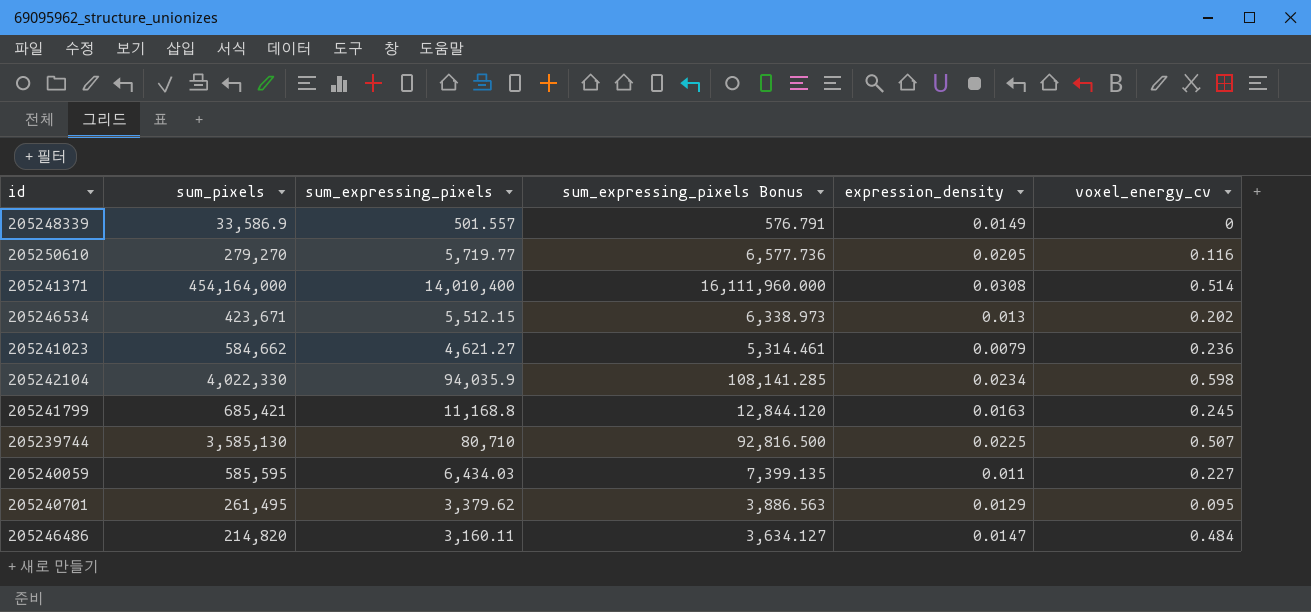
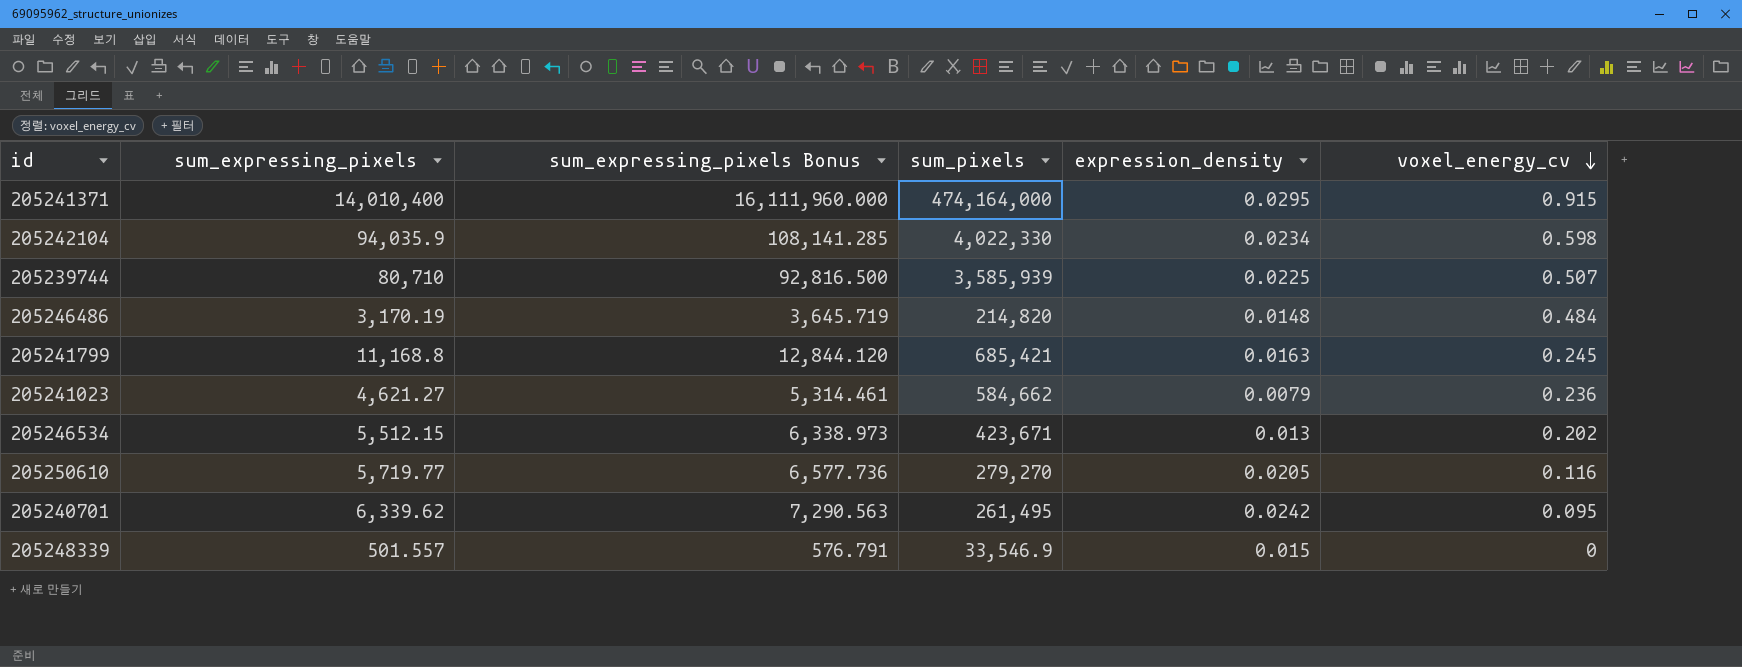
row order: none -> voxel_energy_cv descending
column sum_pixels | position: 2 -> 4
row 205240059: 585,595 | 6,434.03 | 7,399.135 | 0.011 | 0.227 -> none
205241371 | sum_pixels: 454,164,000 -> 474,164,000
205241371 | expression_density: 0.0308 -> 0.0295
205241371 | voxel_energy_cv: 0.514 -> 0.915
205239744 | sum_pixels: 3,585,130 -> 3,585,939
205246486 | sum_expressing_pixels: 3,160.11 -> 3,170.19
205246486 | sum_expressing_pixels Bonus: 3,634.127 -> 3,645.719
205246486 | expression_density: 0.0147 -> 0.0148
205240701 | sum_expressing_pixels: 3,379.62 -> 6,339.62
205240701 | sum_expressing_pixels Bonus: 3,886.563 -> 7,290.563
205240701 | expression_density: 0.0129 -> 0.0242
205248339 | sum_pixels: 33,586.9 -> 33,546.9
205248339 | expression_density: 0.0149 -> 0.015

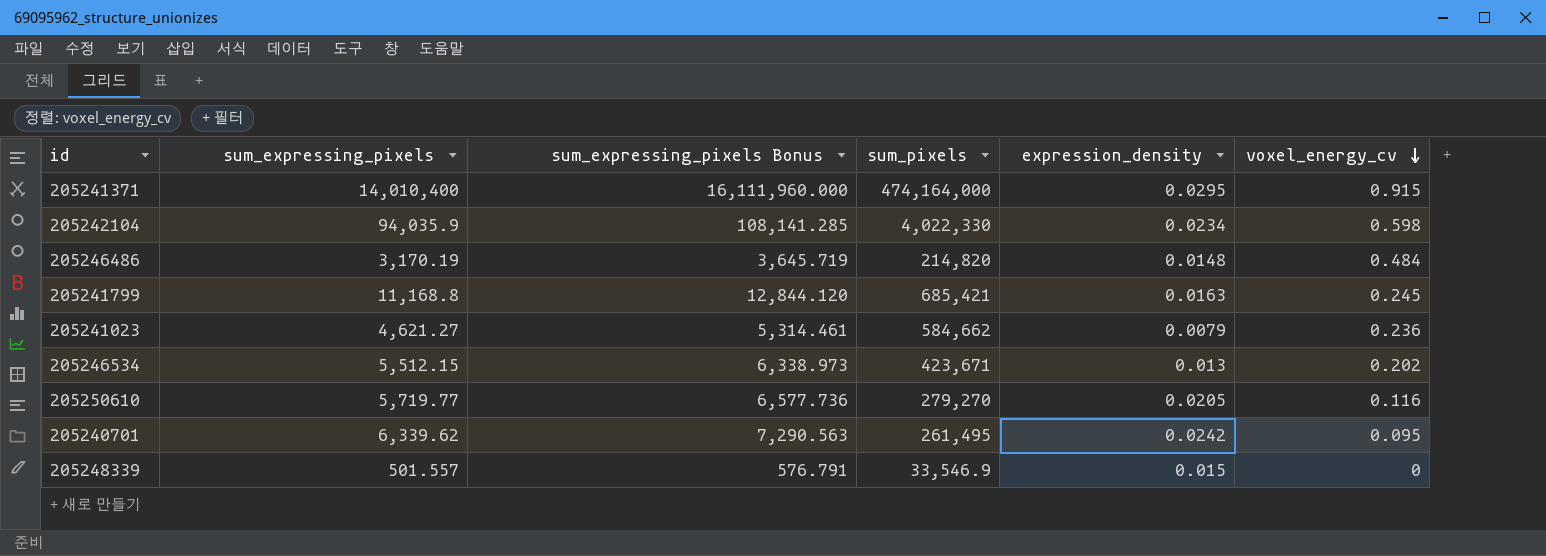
row 205239744: 80,710 | 92,816.500 | 3,585,939 | 0.0225 | 0.507 -> none

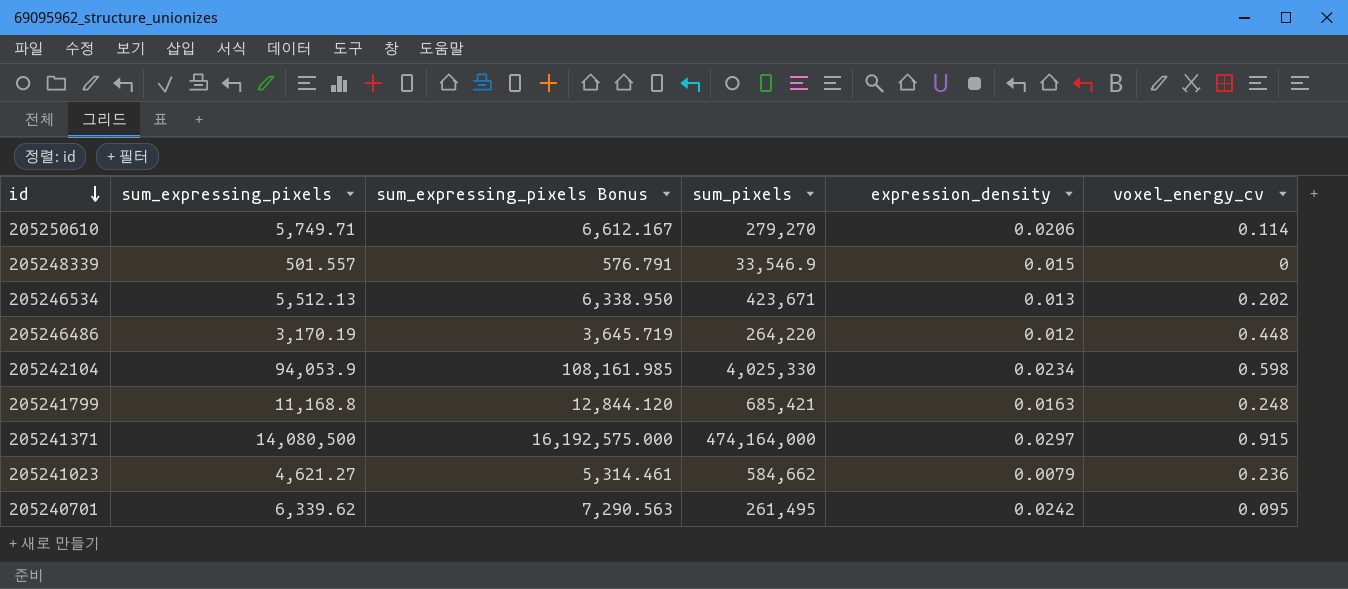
row order: voxel_energy_cv descending -> id descending
205250610 | sum_expressing_pixels: 5,719.77 -> 5,749.71
205250610 | sum_expressing_pixels Bonus: 6,577.736 -> 6,612.167
205250610 | expression_density: 0.0205 -> 0.0206
205250610 | voxel_energy_cv: 0.116 -> 0.114
205246534 | sum_expressing_pixels: 5,512.15 -> 5,512.13
205246534 | sum_expressing_pixels Bonus: 6,338.973 -> 6,338.950
205246486 | sum_pixels: 214,820 -> 264,220
205246486 | expression_density: 0.0148 -> 0.012
205246486 | voxel_energy_cv: 0.484 -> 0.448
205242104 | sum_expressing_pixels: 94,035.9 -> 94,053.9
205242104 | sum_expressing_pixels Bonus: 108,141.285 -> 108,161.985
205242104 | sum_pixels: 4,022,330 -> 4,025,330
205241799 | voxel_energy_cv: 0.245 -> 0.248
205241371 | sum_expressing_pixels: 14,010,400 -> 14,080,500
205241371 | sum_expressing_pixels Bonus: 16,111,960.000 -> 16,192,575.000
205241371 | expression_density: 0.0295 -> 0.0297

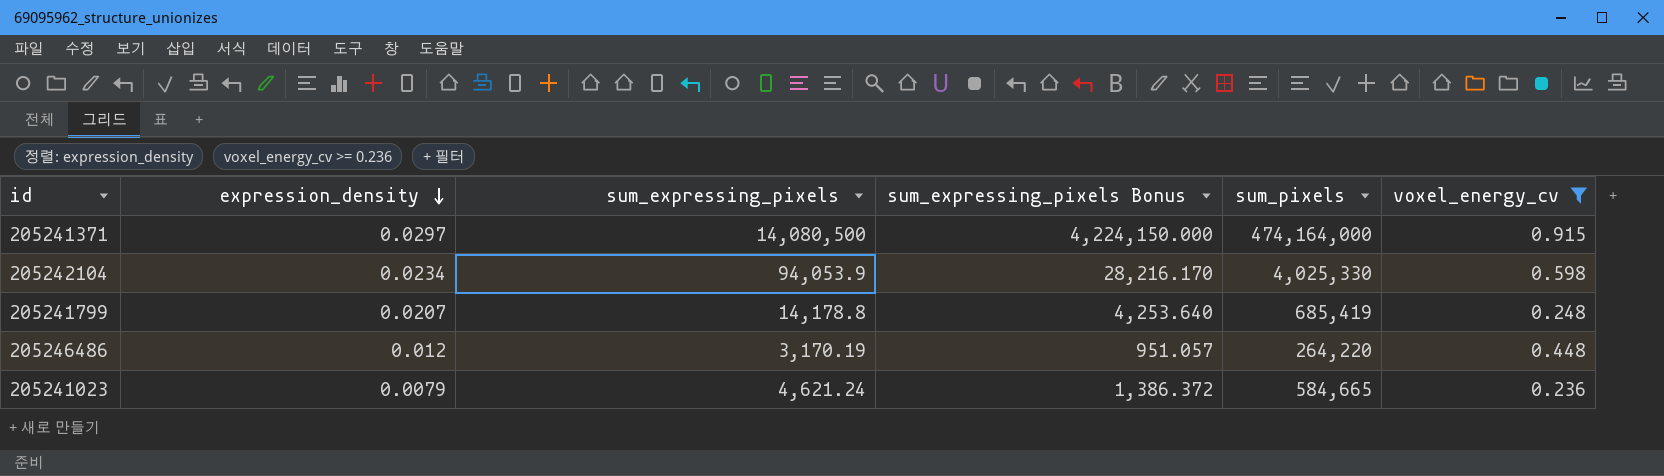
filter: none -> voxel_energy_cv >= 0.236
row order: id descending -> expression_density descending
column expression_density | position: 5 -> 2
column sum_expressing_pixels Bonus | formula: [sum_expressing_pixels] * 1.15 -> [sum_expressing_pixels] * 0.3
205241799 | expression_density: 0.0163 -> 0.0207
205241799 | sum_expressing_pixels: 11,168.8 -> 14,178.8
205241799 | sum_pixels: 685,421 -> 685,419
205241023 | sum_expressing_pixels: 4,621.27 -> 4,621.24
205241023 | sum_pixels: 584,662 -> 584,665

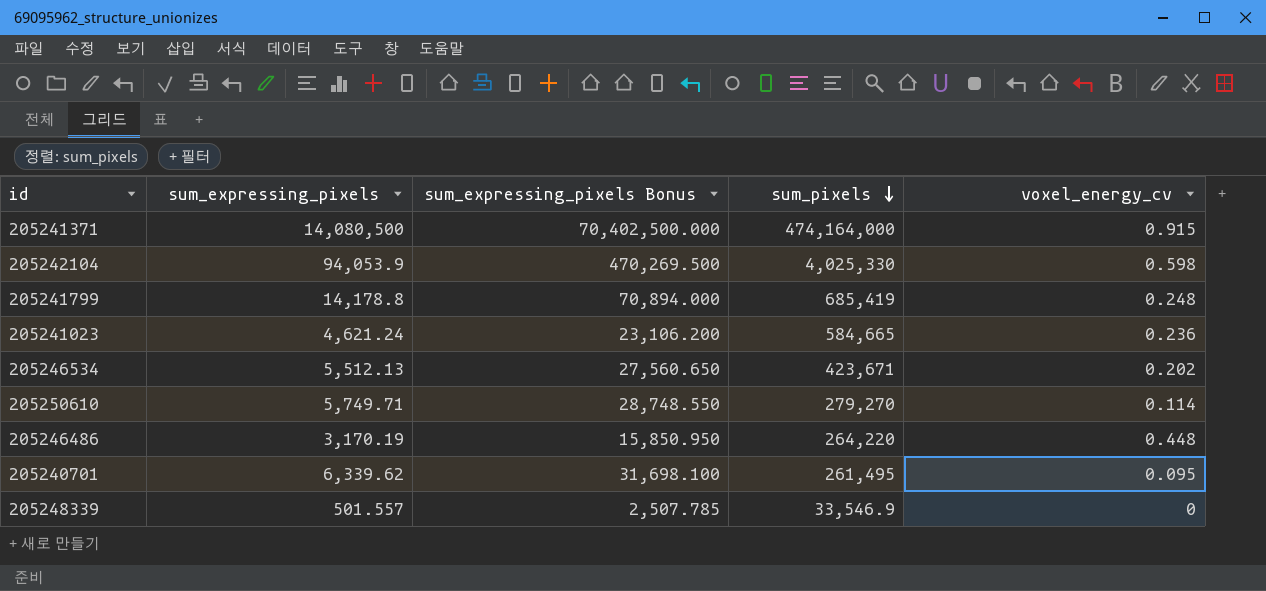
filter: voxel_energy_cv >= 0.236 -> none
row order: expression_density descending -> sum_pixels descending
column expression_density | formula: [sum_expressing_pixels] / [sum_pixels] -> none
column sum_expressing_pixels Bonus | formula: [sum_expressing_pixels] * 0.3 -> [sum_expressing_pixels] * 5

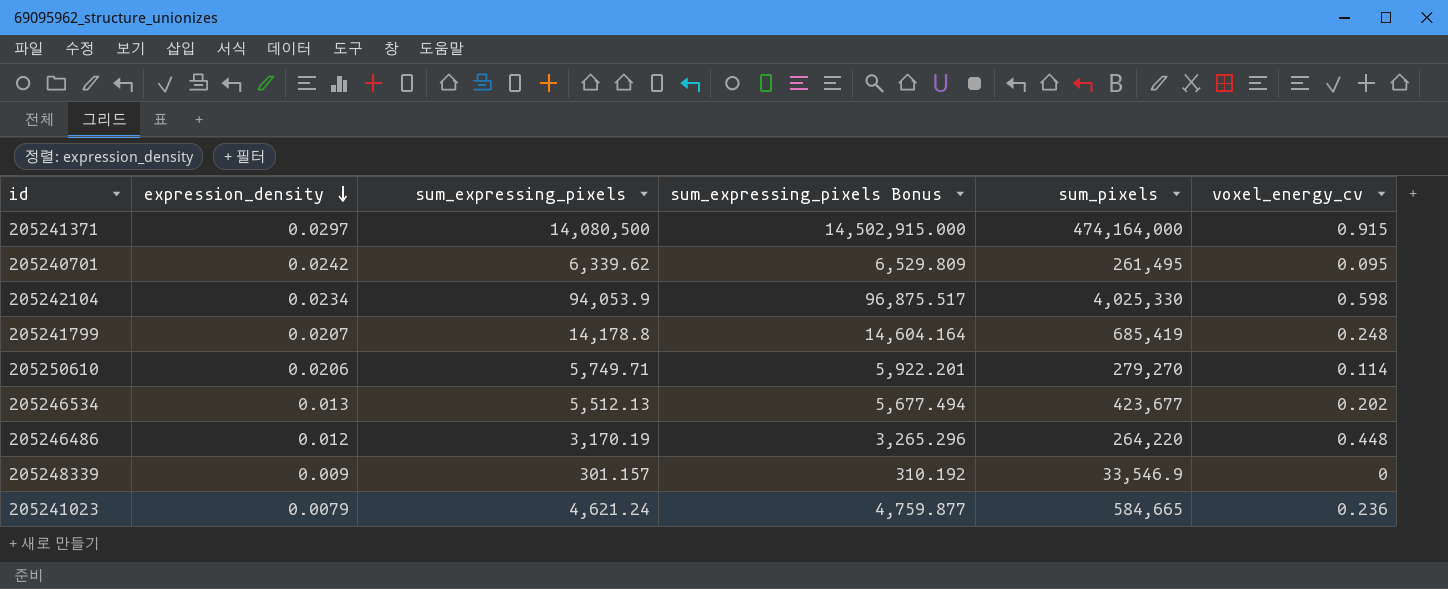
row order: sum_pixels descending -> expression_density descending
column expression_density | formula: none -> [sum_expressing_pixels] / [sum_pixels]
column sum_expressing_pixels Bonus | formula: [sum_expressing_pixels] * 5 -> [sum_expressing_pixels] * 1.03
205246534 | sum_pixels: 423,671 -> 423,677
205248339 | sum_expressing_pixels: 501.557 -> 301.157

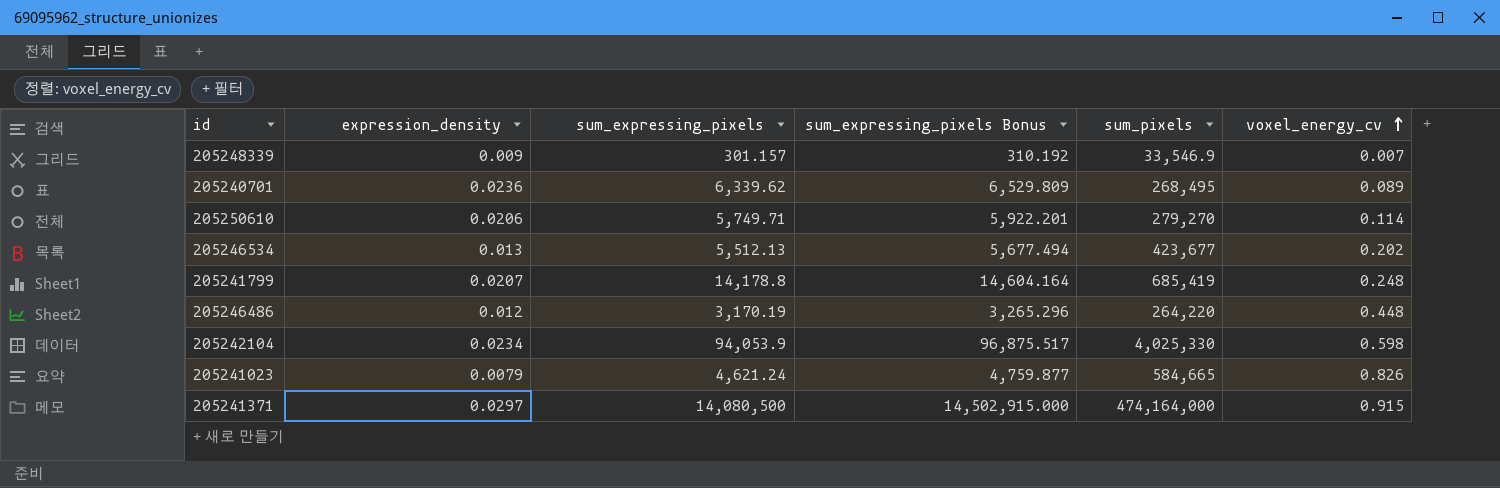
row order: expression_density descending -> voxel_energy_cv ascending
205248339 | voxel_energy_cv: 0 -> 0.007
205240701 | expression_density: 0.0242 -> 0.0236
205240701 | sum_pixels: 261,495 -> 268,495
205240701 | voxel_energy_cv: 0.095 -> 0.089
205241023 | voxel_energy_cv: 0.236 -> 0.826

